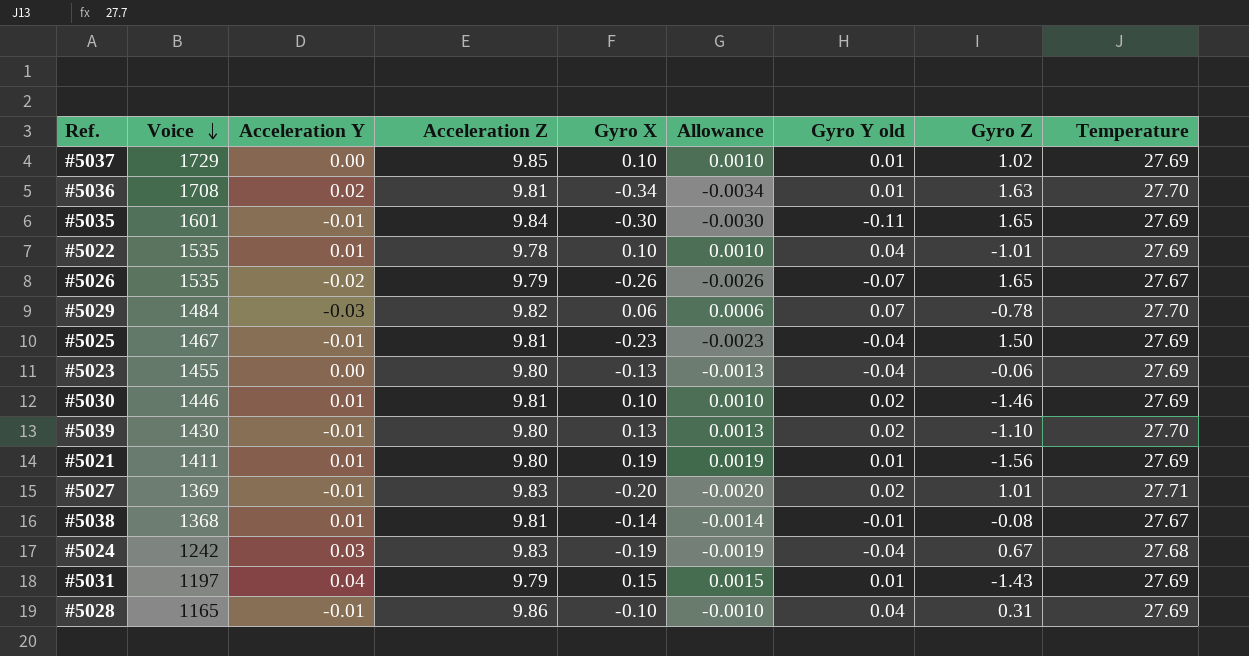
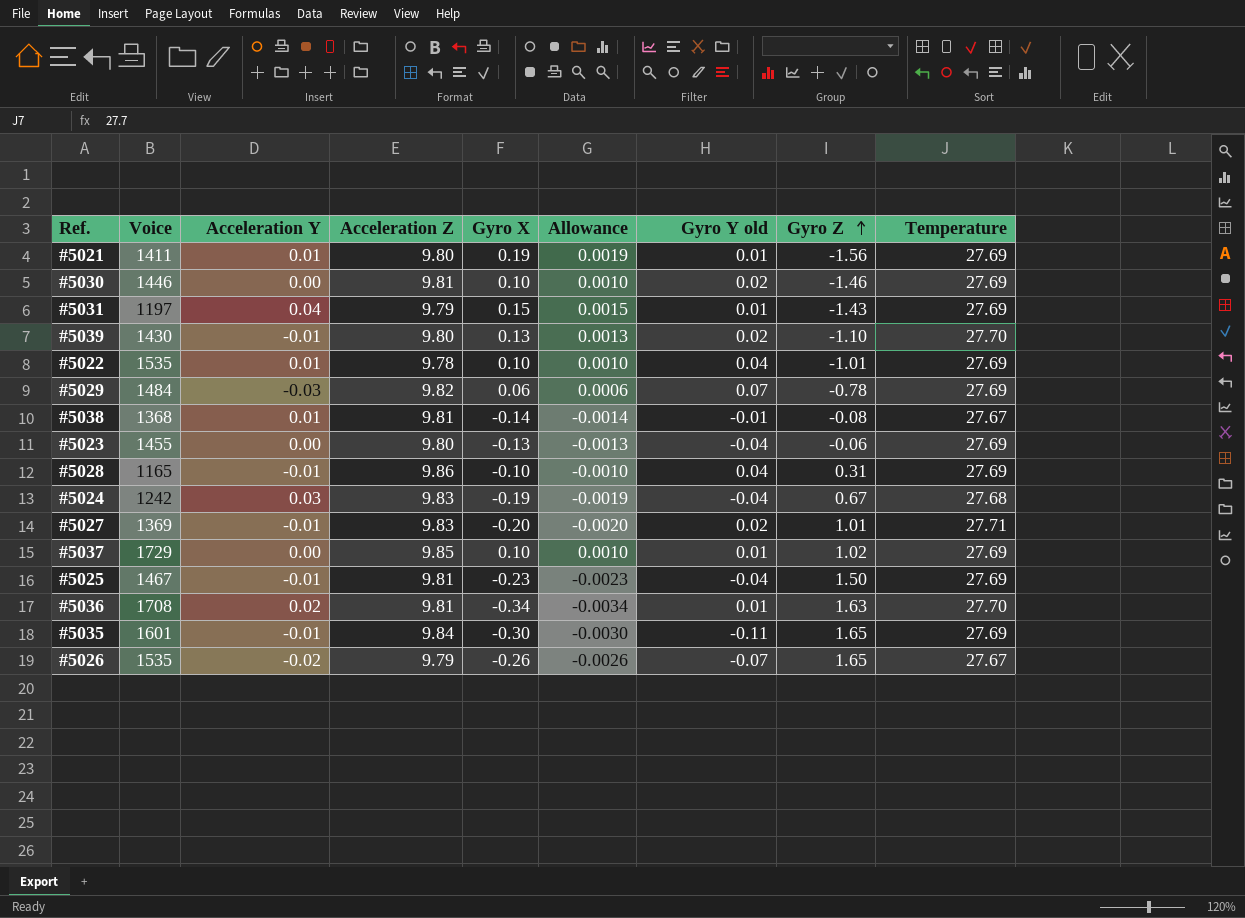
row order: Voice descending -> Gyro Z ascending
#5030 | Acceleration Y: 0.01 -> 0.00
#5029 | Temperature: 27.70 -> 27.69

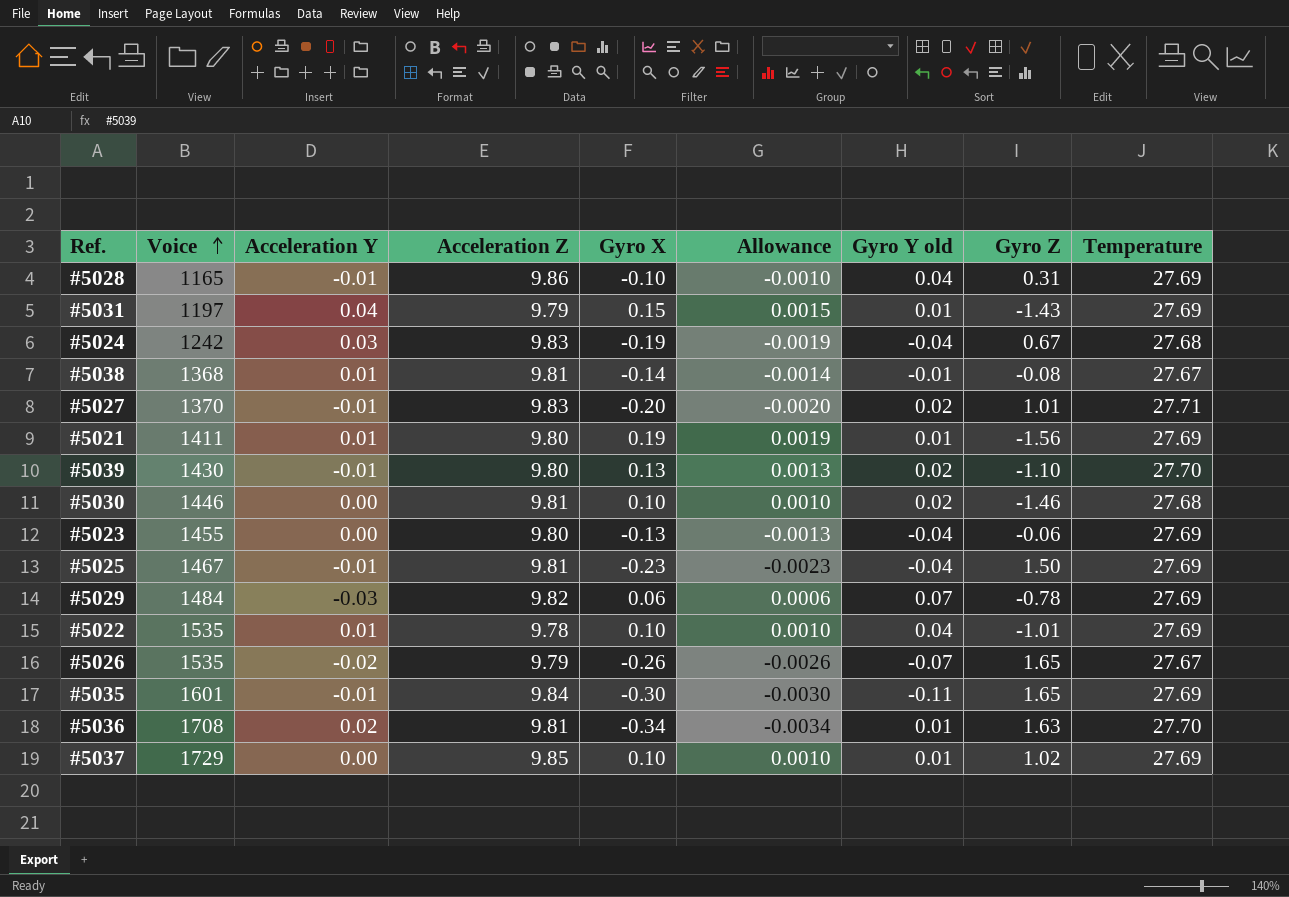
row order: Gyro Z ascending -> Voice ascending
#5027 | Voice: 1369 -> 1370
#5030 | Temperature: 27.69 -> 27.68

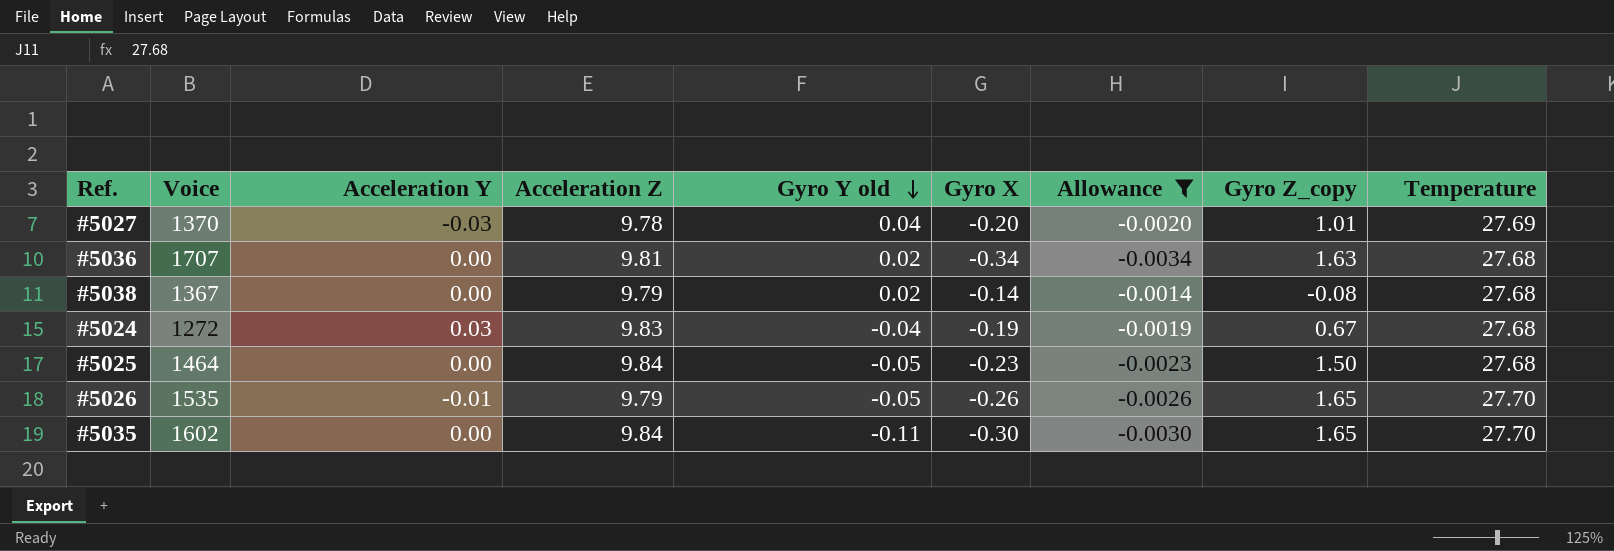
filter: none -> Allowance <= -0.0014
row order: Voice ascending -> Gyro Y old descending
column Gyro Y old | position: 7 -> 5
column name: Gyro Z -> Gyro Z_copy
#5027 | Acceleration Y: -0.01 -> -0.03
#5027 | Acceleration Z: 9.83 -> 9.78
#5027 | Gyro Y old: 0.02 -> 0.04
#5027 | Temperature: 27.71 -> 27.69
#5036 | Voice: 1708 -> 1707
#5036 | Acceleration Y: 0.02 -> 0.00
#5036 | Gyro Y old: 0.01 -> 0.02
#5036 | Temperature: 27.70 -> 27.68
#5038 | Voice: 1368 -> 1367
#5038 | Acceleration Y: 0.01 -> 0.00
#5038 | Acceleration Z: 9.81 -> 9.79
#5038 | Gyro Y old: -0.01 -> 0.02
#5038 | Temperature: 27.67 -> 27.68
#5024 | Voice: 1242 -> 1272
#5025 | Voice: 1467 -> 1464
#5025 | Acceleration Y: -0.01 -> 0.00
#5025 | Acceleration Z: 9.81 -> 9.84
#5025 | Gyro Y old: -0.04 -> -0.05
#5025 | Temperature: 27.69 -> 27.68
#5026 | Acceleration Y: -0.02 -> -0.01
#5026 | Gyro Y old: -0.07 -> -0.05
#5026 | Temperature: 27.67 -> 27.70
#5035 | Voice: 1601 -> 1602
#5035 | Acceleration Y: -0.01 -> 0.00
#5035 | Temperature: 27.69 -> 27.70

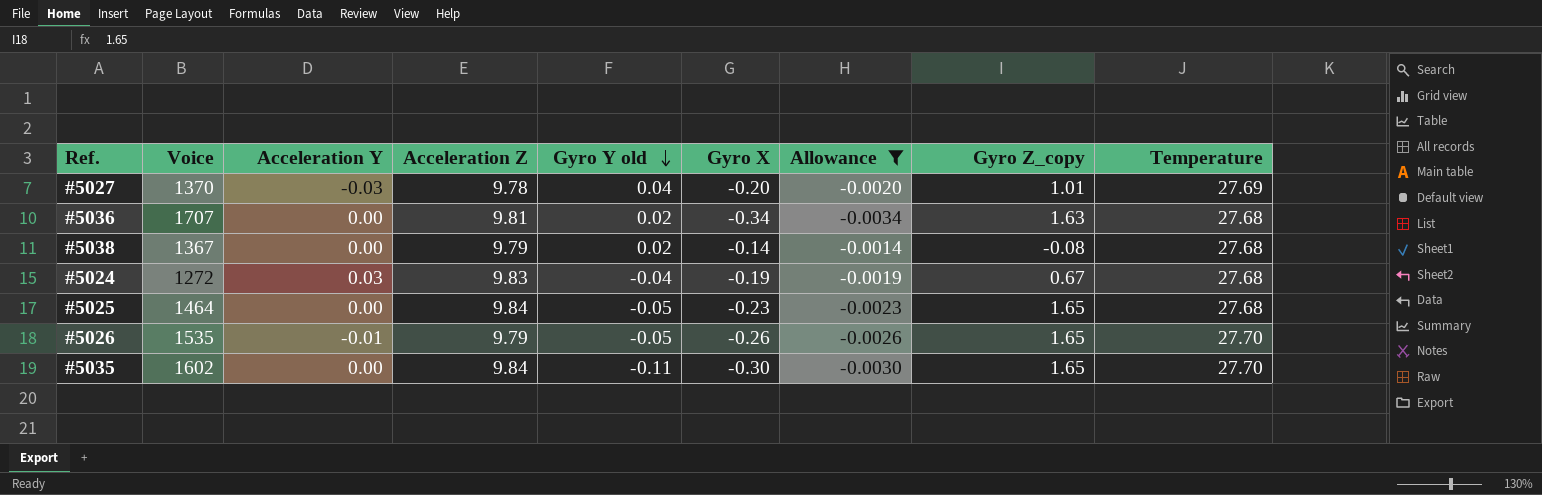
#5025 | Gyro Z_copy: 1.50 -> 1.65

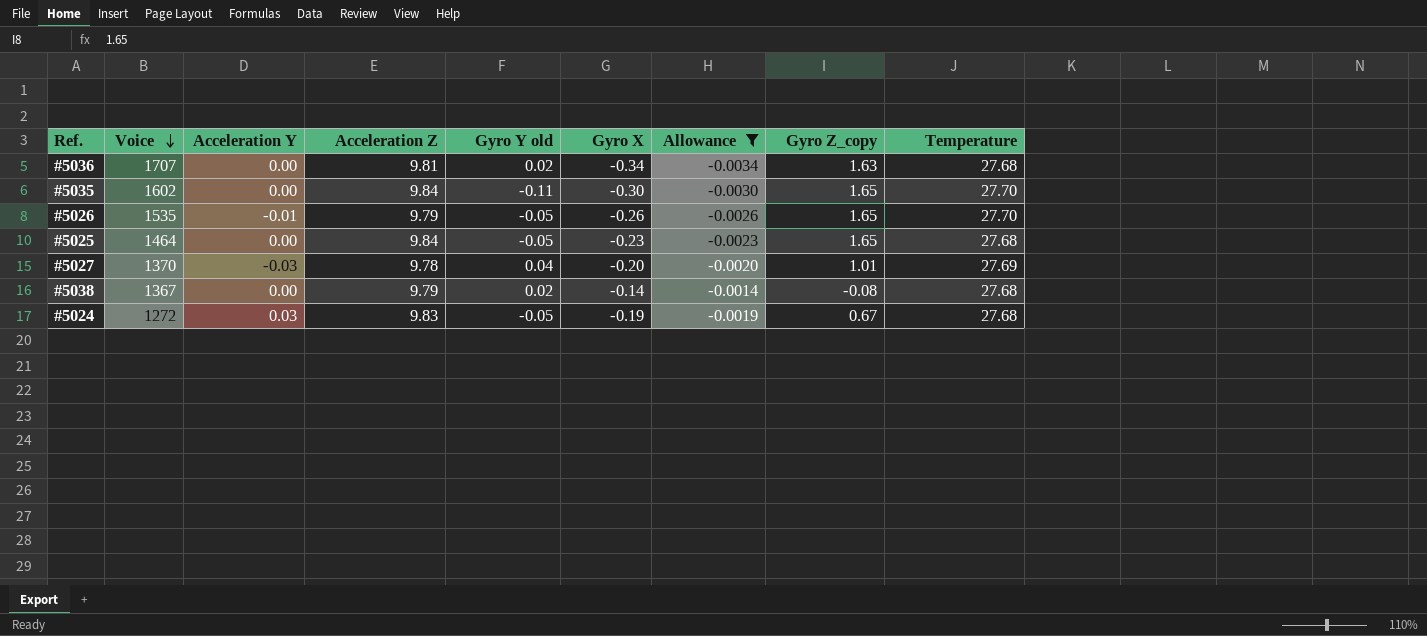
row order: Gyro Y old descending -> Voice descending
#5024 | Gyro Y old: -0.04 -> -0.05

